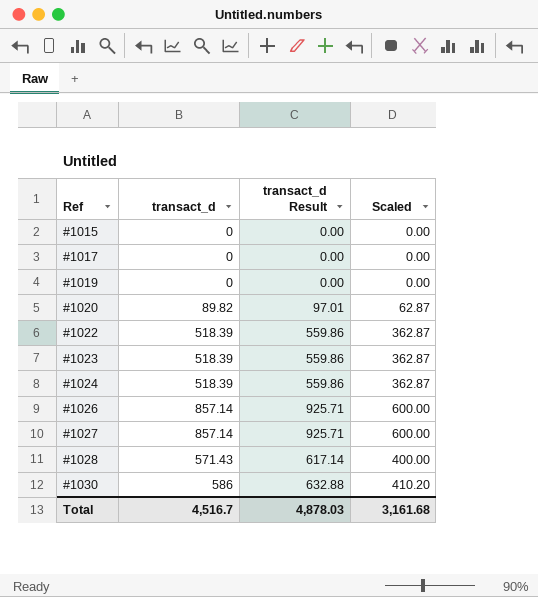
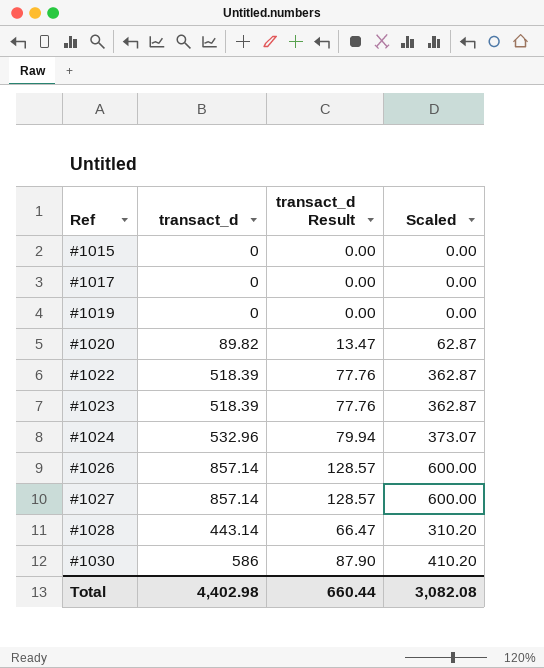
column transact_d Result | formula: [transact_d] * 1.08 -> [transact_d] * 0.15
#1024 | transact_d: 518.39 -> 532.96
#1024 | Scaled: 362.87 -> 373.07
#1028 | transact_d: 571.43 -> 443.14
#1028 | Scaled: 400.00 -> 310.20
Total | transact_d: 4,516.7 -> 4,402.98
Total | transact_d Result: 4,878.03 -> 660.44
Total | Scaled: 3,161.68 -> 3,082.08

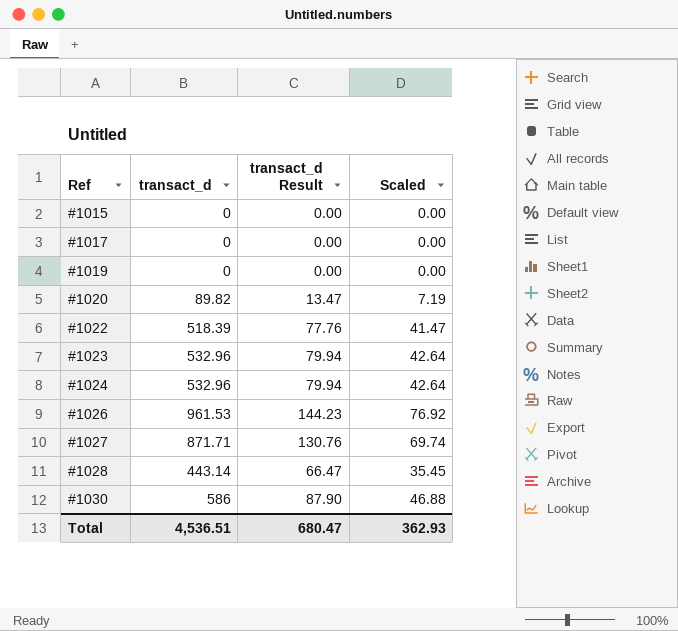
column Scaled | formula: [transact_d] * 0.7 -> [transact_d] * 0.08
#1023 | transact_d: 518.39 -> 532.96
#1023 | transact_d Result: 77.76 -> 79.94
#1026 | transact_d: 857.14 -> 961.53
#1026 | transact_d Result: 128.57 -> 144.23
#1027 | transact_d: 857.14 -> 871.71
#1027 | transact_d Result: 128.57 -> 130.76
Total | transact_d: 4,402.98 -> 4,536.51
Total | transact_d Result: 660.44 -> 680.47
Total | Scaled: 3,082.08 -> 362.93

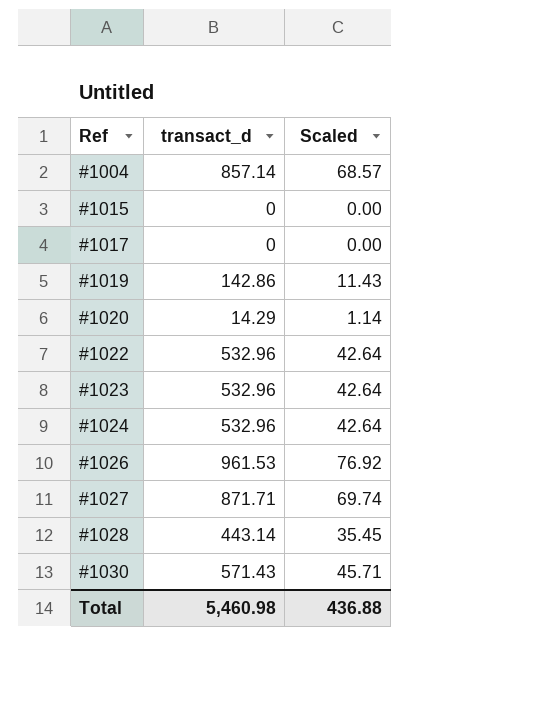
column transact_d Result | formula: [transact_d] * 0.15 -> none
row #1004: none -> 857.14 | 68.57
#1019 | transact_d: 0 -> 142.86
#1019 | Scaled: 0.00 -> 11.43
#1020 | transact_d: 89.82 -> 14.29
#1020 | Scaled: 7.19 -> 1.14
#1022 | transact_d: 518.39 -> 532.96
#1022 | Scaled: 41.47 -> 42.64
#1030 | transact_d: 586 -> 571.43
#1030 | Scaled: 46.88 -> 45.71
Total | transact_d: 4,536.51 -> 5,460.98
Total | Scaled: 362.93 -> 436.88

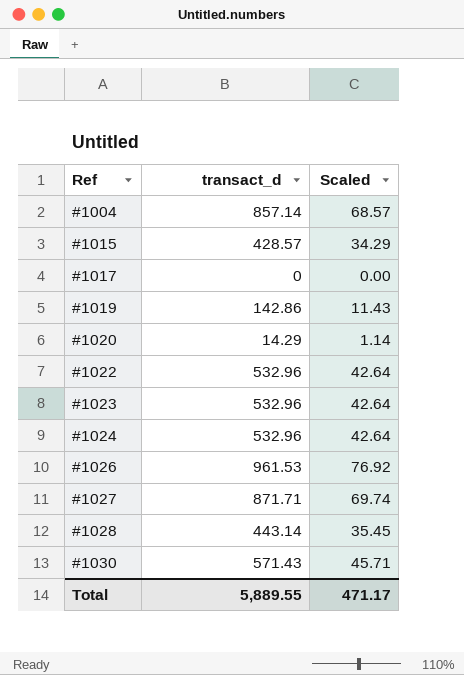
#1015 | transact_d: 0 -> 428.57
#1015 | Scaled: 0.00 -> 34.29
Total | transact_d: 5,460.98 -> 5,889.55
Total | Scaled: 436.88 -> 471.17

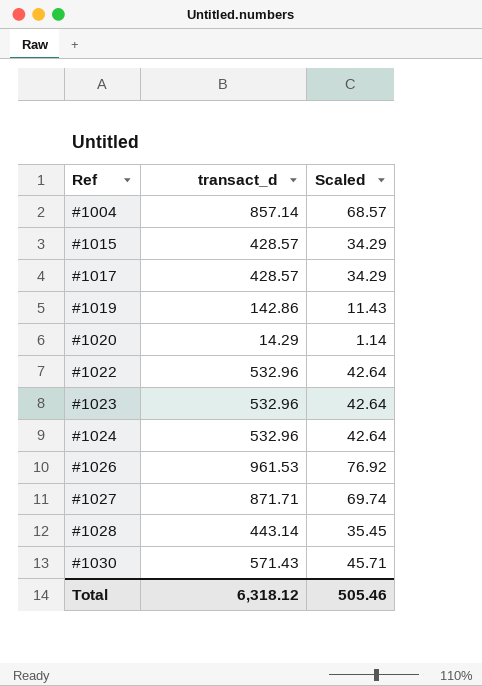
#1017 | transact_d: 0 -> 428.57
#1017 | Scaled: 0.00 -> 34.29
Total | transact_d: 5,889.55 -> 6,318.12
Total | Scaled: 471.17 -> 505.46

